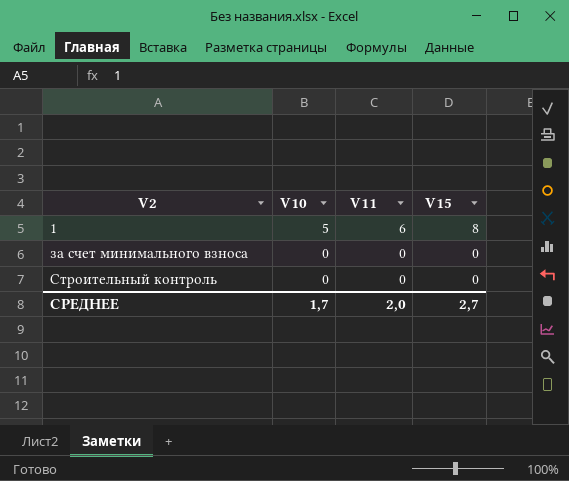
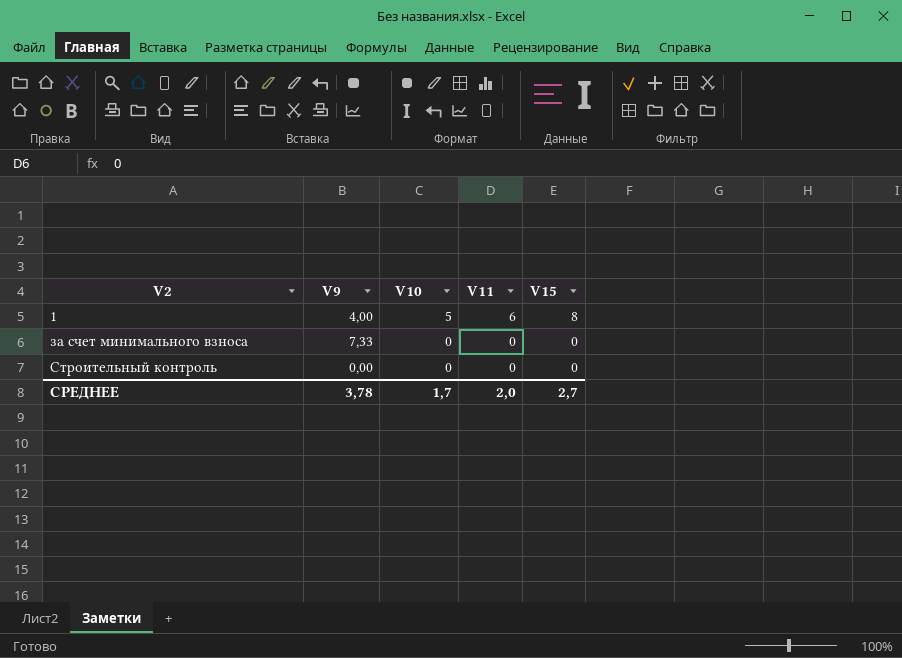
column V9 | position: none -> 2

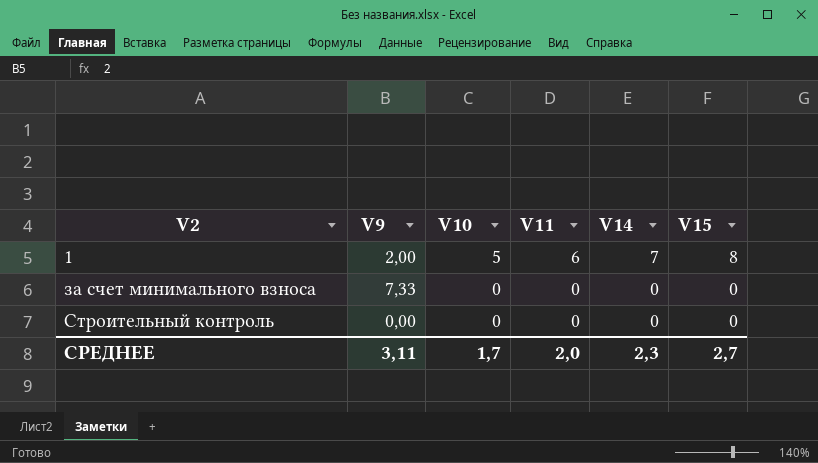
column V14 | position: none -> 5
1 | V9: 4,00 -> 2,00
СРЕДНЕЕ | V9: 3,78 -> 3,11

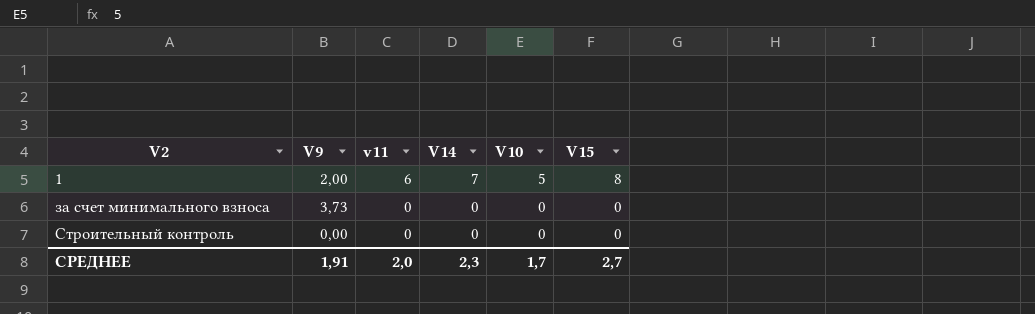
column name: V11 -> v11
column V10 | position: 3 -> 5
за счет минимального взноса | V9: 7,33 -> 3,73
СРЕДНЕЕ | V9: 3,11 -> 1,91

